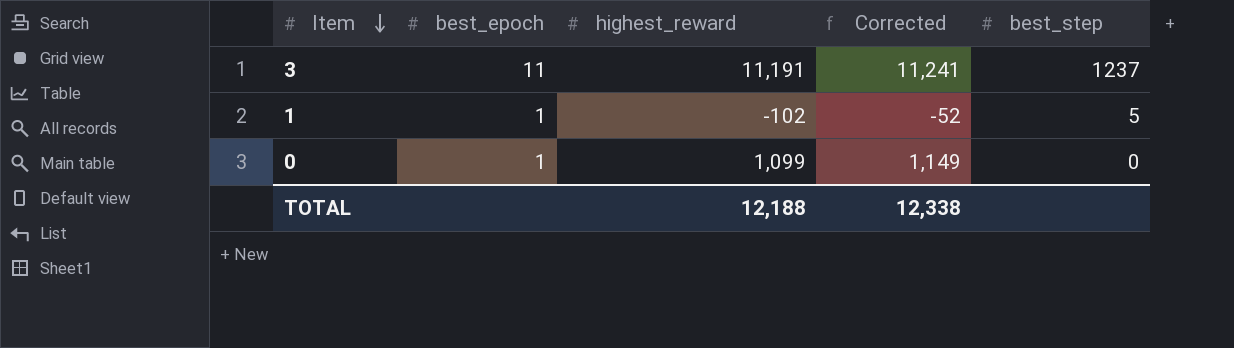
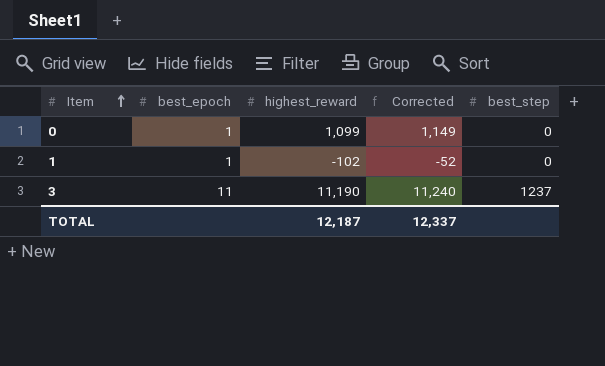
row order: Item descending -> Item ascending
1 | best_step: 5 -> 0
3 | highest_reward: 11,191 -> 11,190
3 | Corrected: 11,241 -> 11,240
TOTAL | highest_reward: 12,188 -> 12,187
TOTAL | Corrected: 12,338 -> 12,337

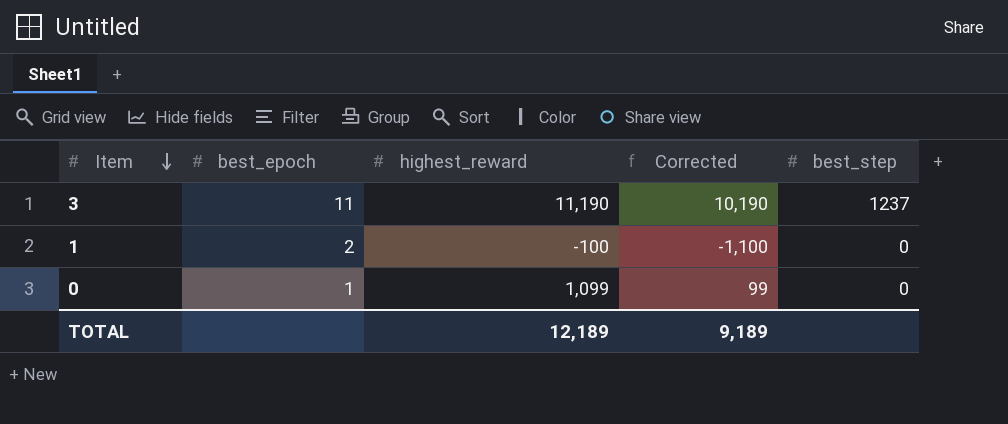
row order: Item ascending -> Item descending
column Corrected | formula: [highest_reward] + 50 -> [highest_reward] - 1000
1 | best_epoch: 1 -> 2
1 | highest_reward: -102 -> -100
TOTAL | highest_reward: 12,187 -> 12,189
TOTAL | Corrected: 12,337 -> 9,189

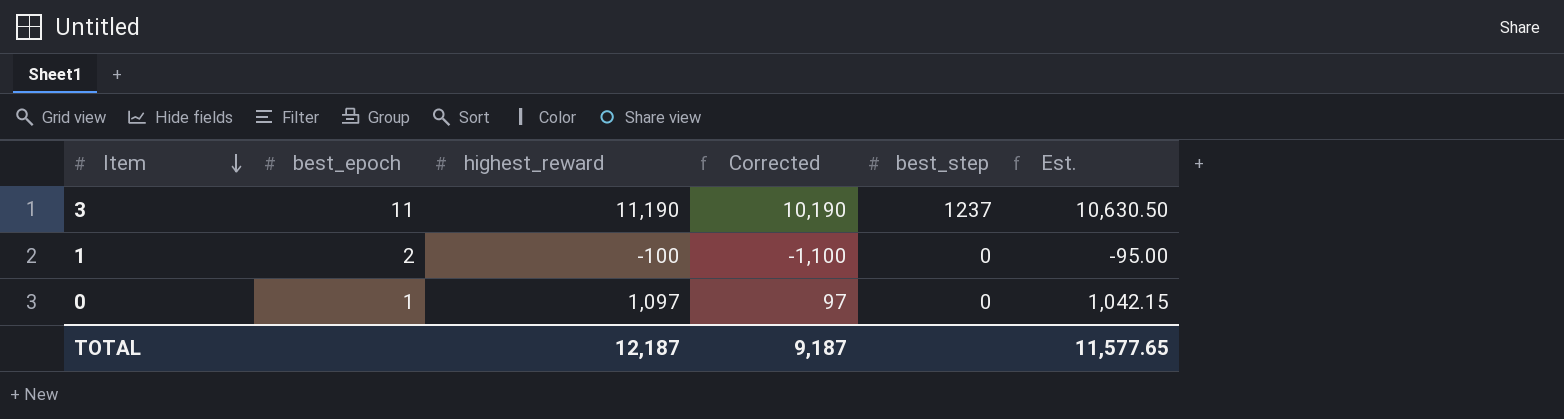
column Est. | formula: none -> [highest_reward] * 0.95
0 | highest_reward: 1,099 -> 1,097
0 | Corrected: 99 -> 97
TOTAL | highest_reward: 12,189 -> 12,187
TOTAL | Corrected: 9,189 -> 9,187

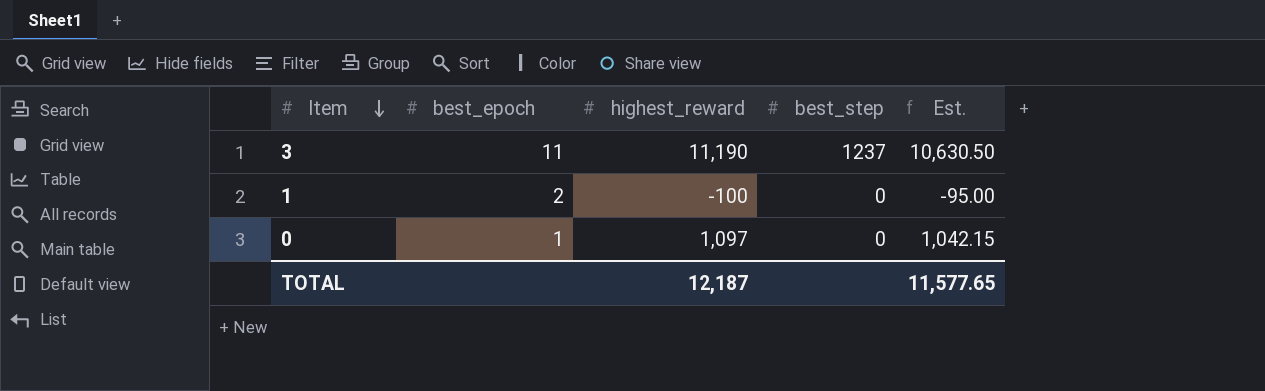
column Corrected | formula: [highest_reward] - 1000 -> none

